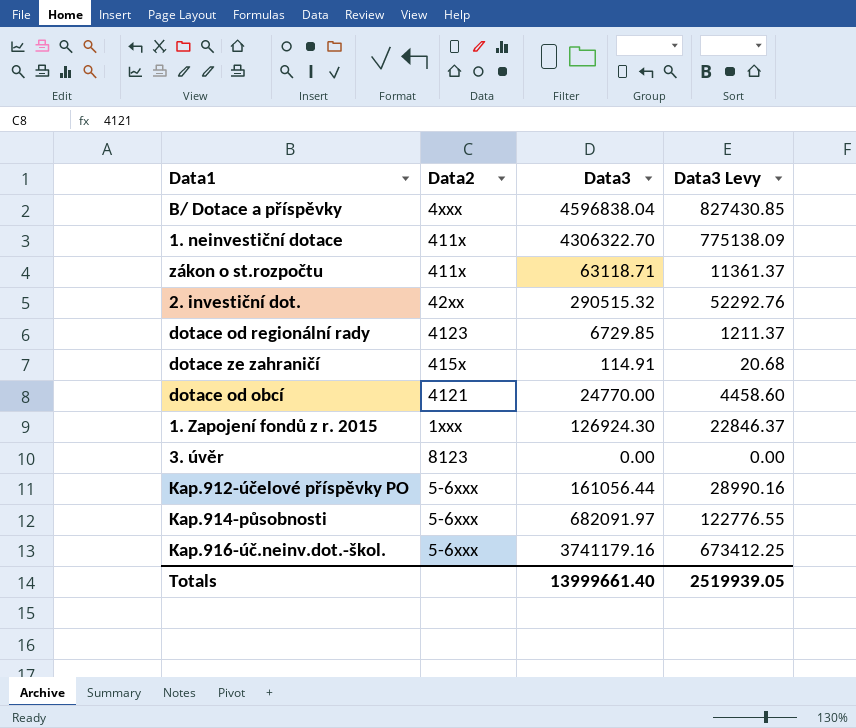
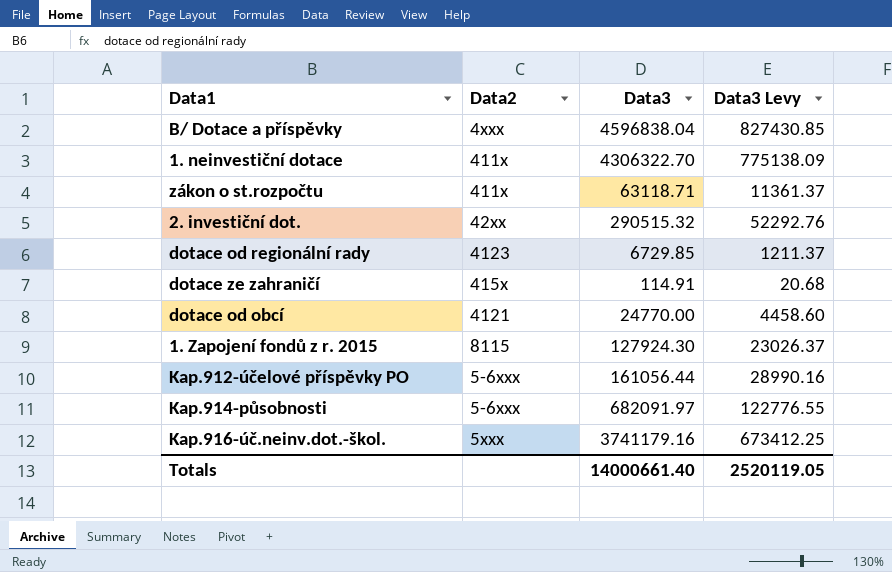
row 3. úvěr: 8123 | 0.00 | 0.00 -> none
1. Zapojení fondů z r. 2015 | Data2: 1xxx -> 8115
1. Zapojení fondů z r. 2015 | Data3: 126924.30 -> 127924.30
1. Zapojení fondů z r. 2015 | Data3 Levy: 22846.37 -> 23026.37
Kap.916-úč.neinv.dot.-škol. | Data2: 5-6xxx -> 5xxx
Totals | Data3: 13999661.40 -> 14000661.40
Totals | Data3 Levy: 2519939.05 -> 2520119.05

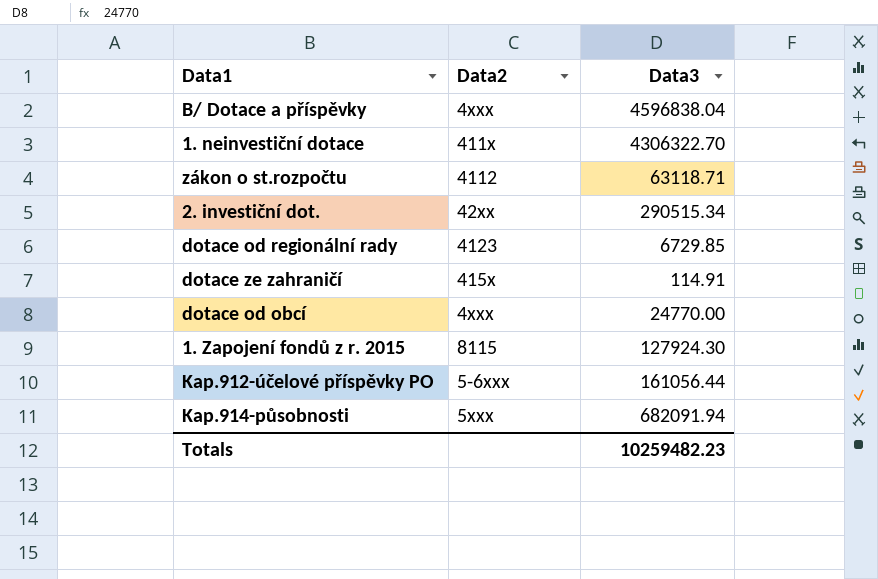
column Data3 Levy | formula: [Data3] * 0.18 -> none
row Kap.916-úč.neinv.dot.-škol.: 5xxx | 3741179.16 | 673412.25 -> none
zákon o st.rozpočtu | Data2: 411x -> 4112
2. investiční dot. | Data3: 290515.32 -> 290515.34
dotace od obcí | Data2: 4121 -> 4xxx
Kap.914-působnosti | Data2: 5-6xxx -> 5xxx
Kap.914-působnosti | Data3: 682091.97 -> 682091.94
Totals | Data3: 14000661.40 -> 10259482.23

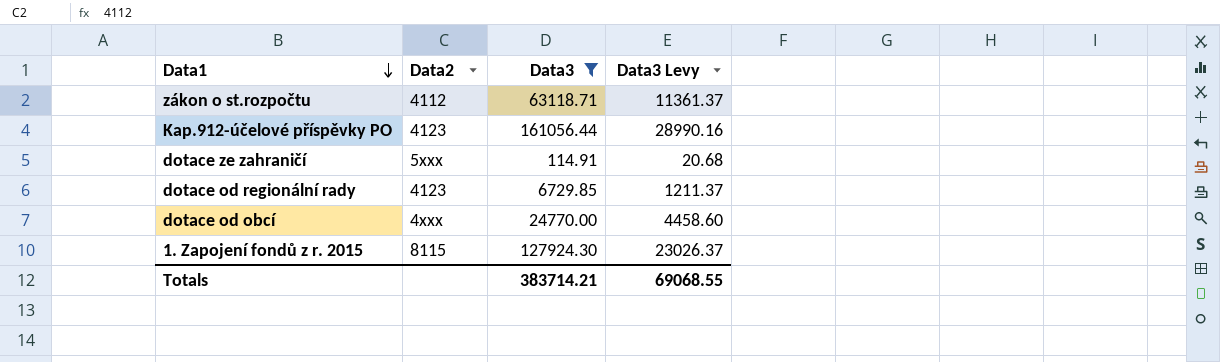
filter: none -> Data3 <= 161056.44
row order: none -> Data1 descending
column Data3 Levy | formula: none -> [Data3] * 0.18
Kap.912-účelové příspěvky PO | Data2: 5-6xxx -> 4123
dotace ze zahraničí | Data2: 415x -> 5xxx
Totals | Data3: 10259482.23 -> 383714.21

